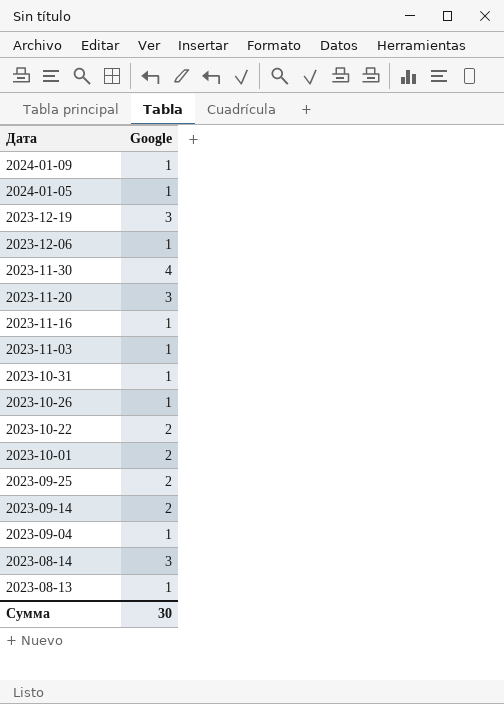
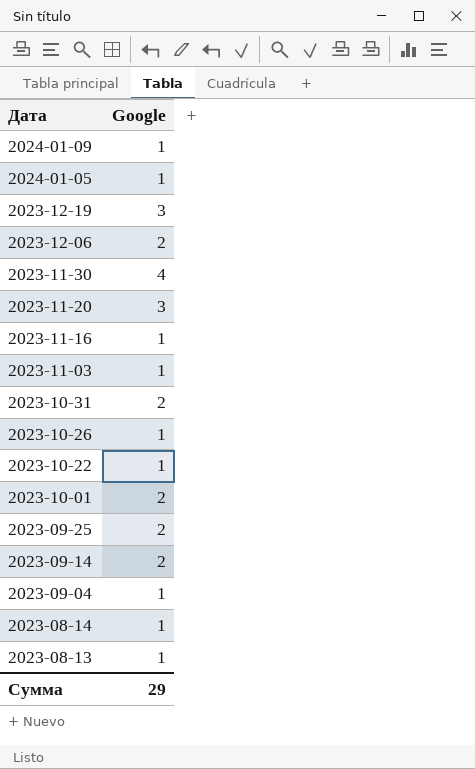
2023-12-06 | Google: 1 -> 2
2023-10-31 | Google: 1 -> 2
2023-10-22 | Google: 2 -> 1
2023-08-14 | Google: 3 -> 1
Сумма | Google: 30 -> 29

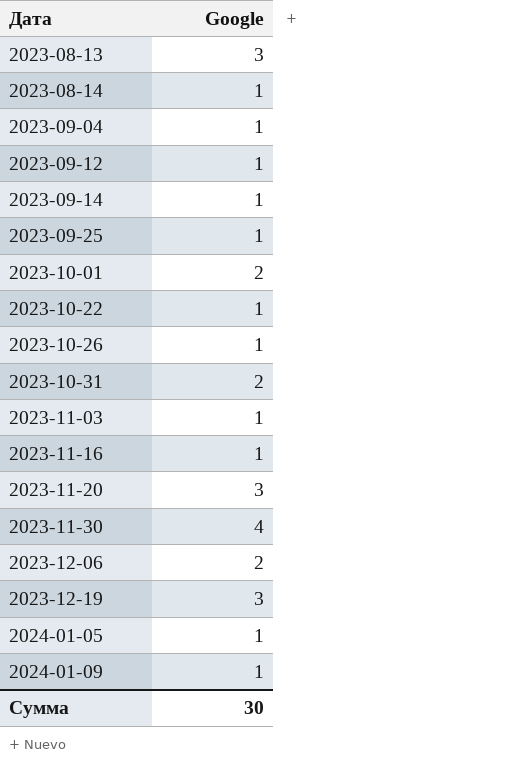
row order: Дата descending -> Дата ascending
2023-08-13 | Google: 1 -> 3
row 2023-09-12: none -> 1
2023-09-14 | Google: 2 -> 1
2023-09-25 | Google: 2 -> 1
Сумма | Google: 29 -> 30

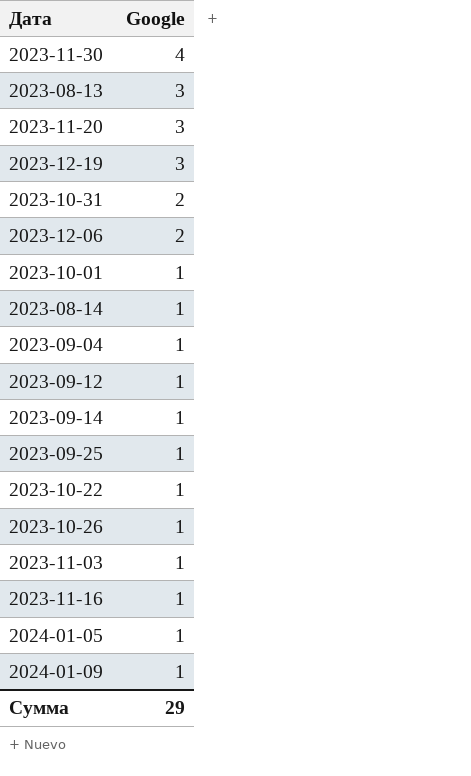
row order: Дата ascending -> Google descending
2023-10-01 | Google: 2 -> 1
Сумма | Google: 30 -> 29

